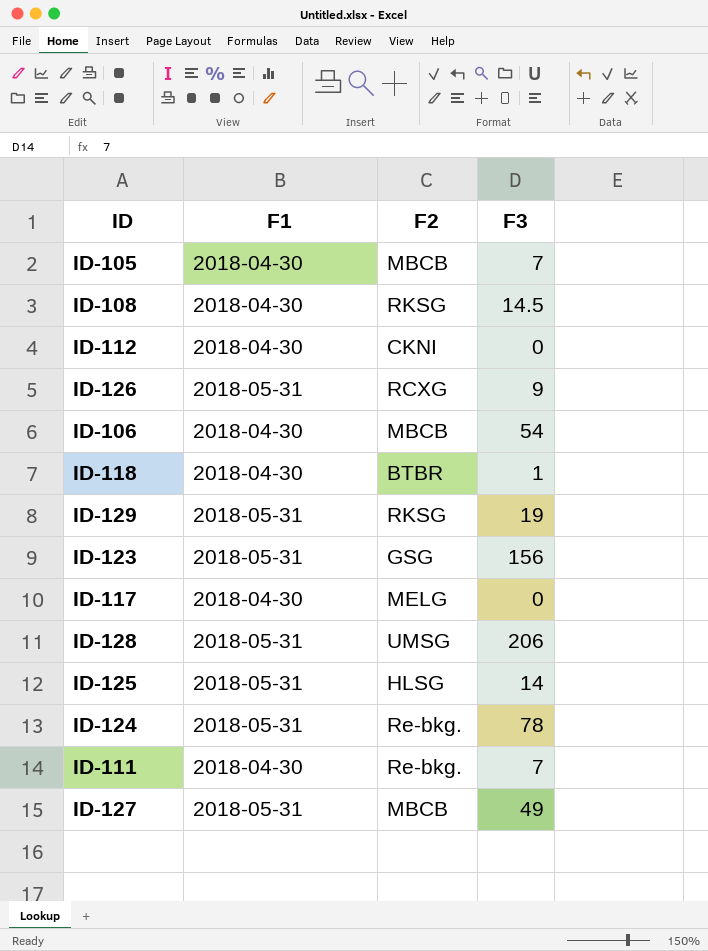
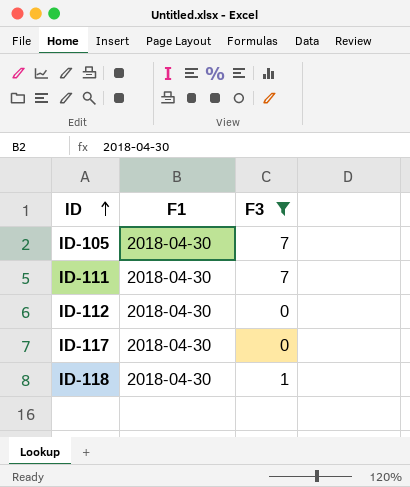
filter: none -> F3 <= 7
row order: none -> ID ascending
column F2 | position: 3 -> none

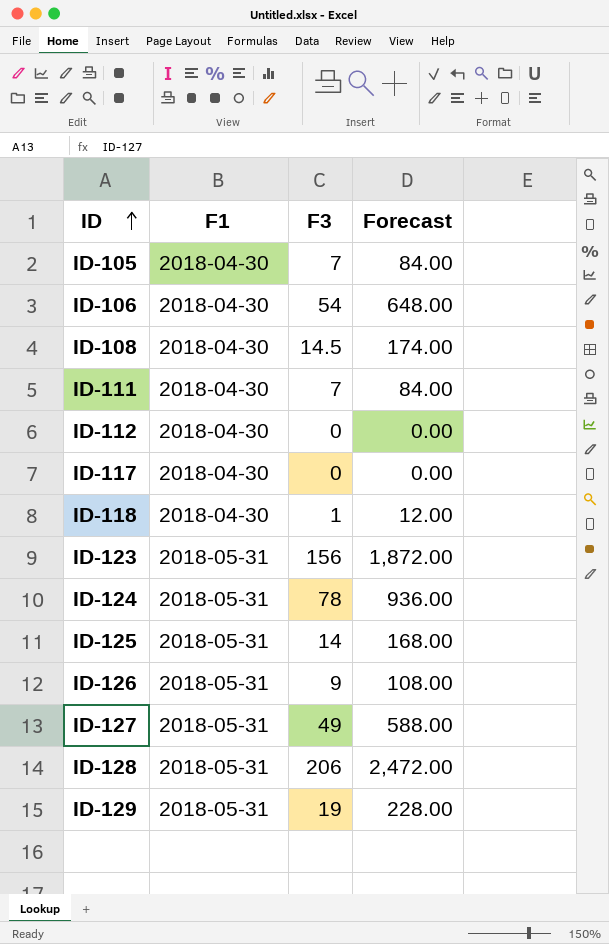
filter: F3 <= 7 -> none
column Forecast | formula: none -> [F3] * 12

